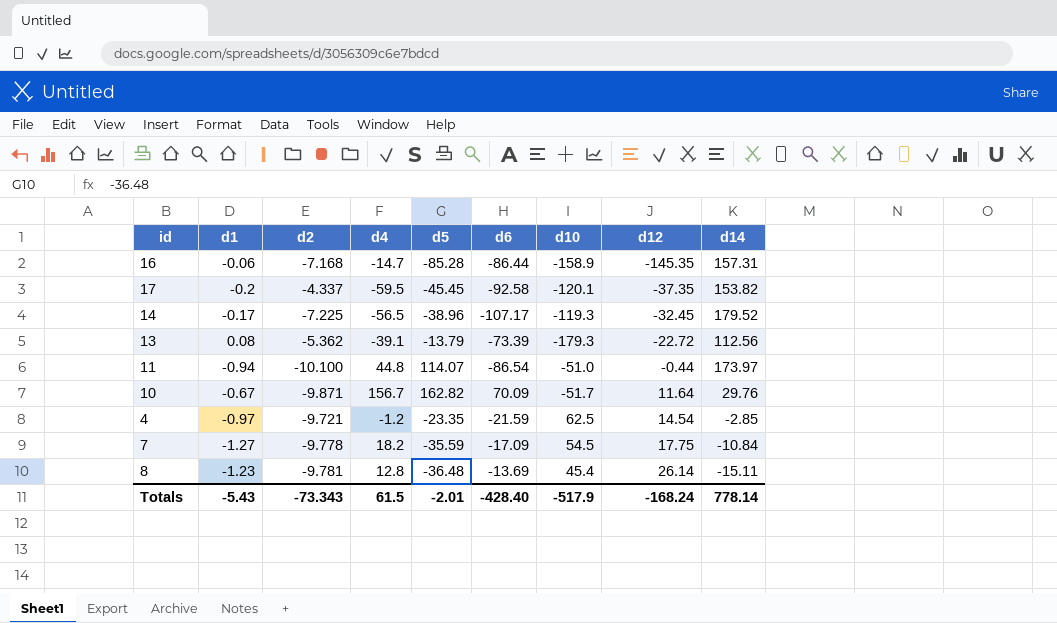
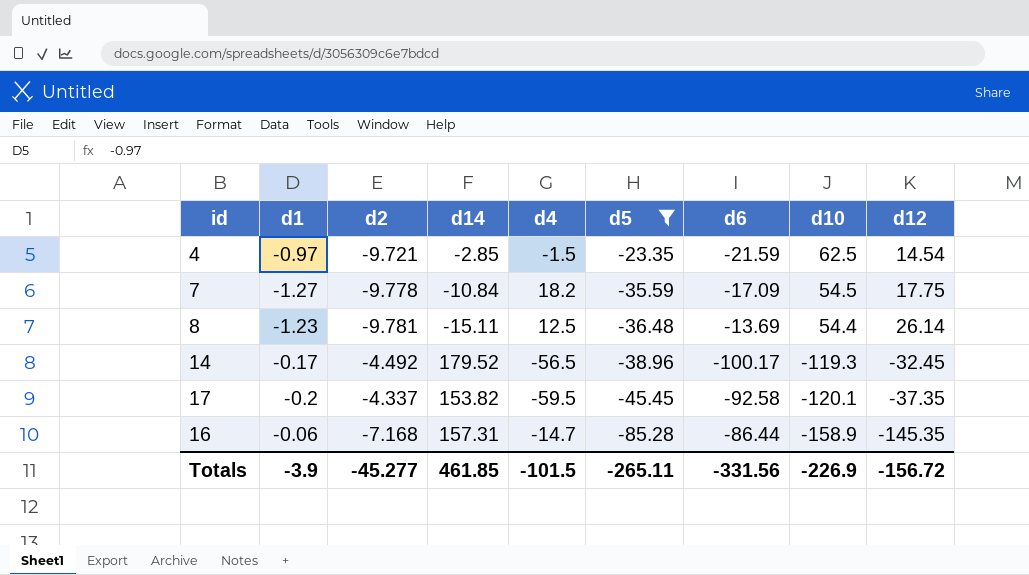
filter: none -> d5 <= -23.35
row order: d12 ascending -> d5 descending
column d14 | position: 9 -> 4
4 | d4: -1.2 -> -1.5
8 | d4: 12.8 -> 12.5
8 | d10: 45.4 -> 54.4
14 | d2: -7.225 -> -4.492
14 | d6: -107.17 -> -100.17
Totals | d1: -5.43 -> -3.9
Totals | d2: -73.343 -> -45.277
Totals | d14: 778.14 -> 461.85
Totals | d4: 61.5 -> -101.5
Totals | d5: -2.01 -> -265.11
Totals | d6: -428.40 -> -331.56
Totals | d10: -517.9 -> -226.9
Totals | d12: -168.24 -> -156.72

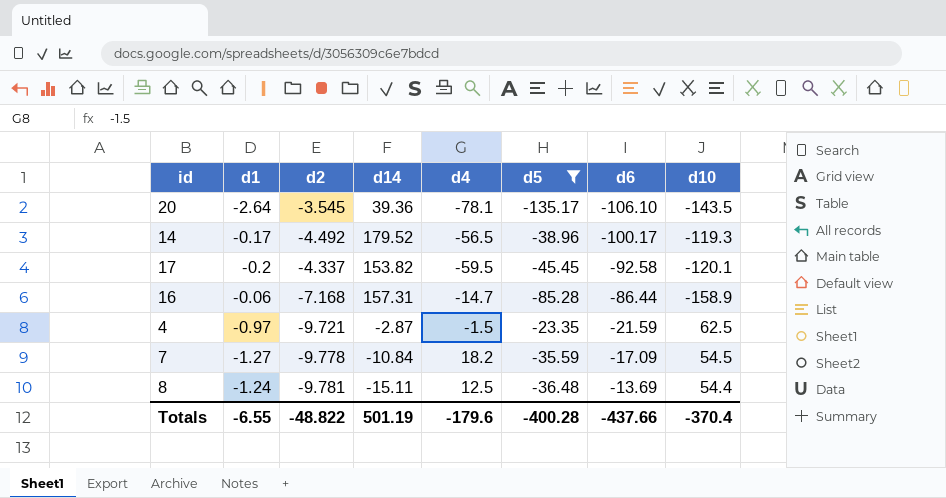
row order: d5 descending -> d6 ascending
column d12 | position: 9 -> none
row 20: none -> -2.64 | -3.545 | 39.36 | -78.1 | -135.17 | -106.10 | -143.5
4 | d14: -2.85 -> -2.87
8 | d1: -1.23 -> -1.24
Totals | d1: -3.9 -> -6.55
Totals | d2: -45.277 -> -48.822
Totals | d14: 461.85 -> 501.19
Totals | d4: -101.5 -> -179.6
Totals | d5: -265.11 -> -400.28
Totals | d6: -331.56 -> -437.66
Totals | d10: -226.9 -> -370.4

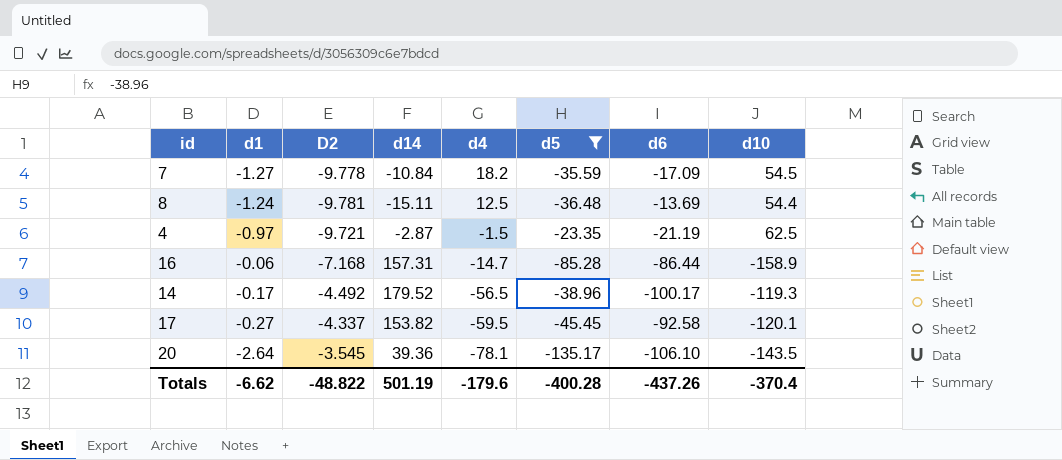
row order: d6 ascending -> d4 descending
column name: d2 -> D2
4 | d6: -21.59 -> -21.19
17 | d1: -0.2 -> -0.27
Totals | d1: -6.55 -> -6.62
Totals | d6: -437.66 -> -437.26

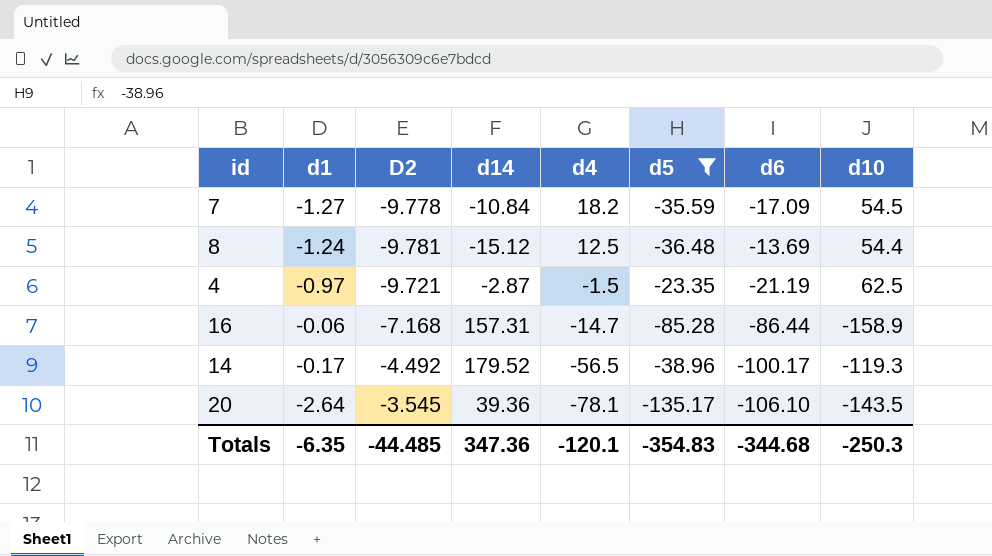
row 17: -0.27 | -4.337 | 153.82 | -59.5 | -45.45 | -92.58 | -120.1 -> none
8 | d14: -15.11 -> -15.12
Totals | d1: -6.62 -> -6.35
Totals | D2: -48.822 -> -44.485
Totals | d14: 501.19 -> 347.36
Totals | d4: -179.6 -> -120.1
Totals | d5: -400.28 -> -354.83
Totals | d6: -437.26 -> -344.68
Totals | d10: -370.4 -> -250.3

